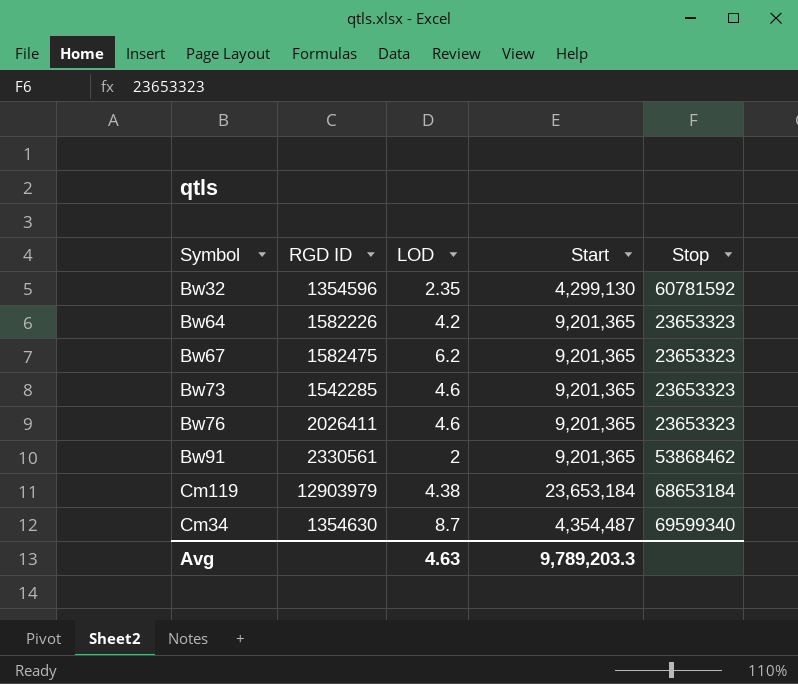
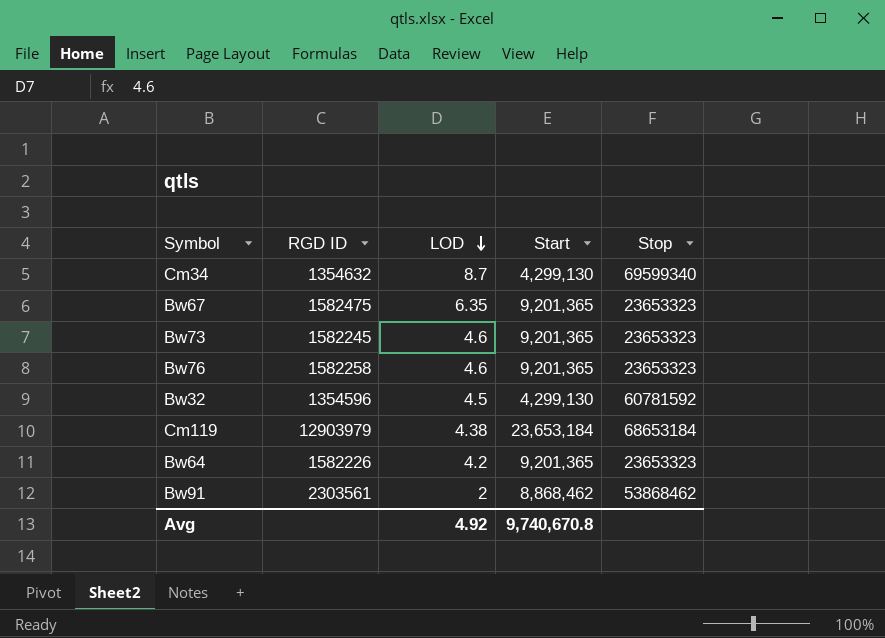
row order: none -> LOD descending
Cm34 | RGD ID: 1354630 -> 1354632
Cm34 | Start: 4,354,487 -> 4,299,130
Bw67 | LOD: 6.2 -> 6.35
Bw73 | RGD ID: 1542285 -> 1582245
Bw76 | RGD ID: 2026411 -> 1582258
Bw32 | LOD: 2.35 -> 4.5
Bw91 | RGD ID: 2330561 -> 2303561
Bw91 | Start: 9,201,365 -> 8,868,462
Avg | LOD: 4.63 -> 4.92
Avg | Start: 9,789,203.3 -> 9,740,670.8

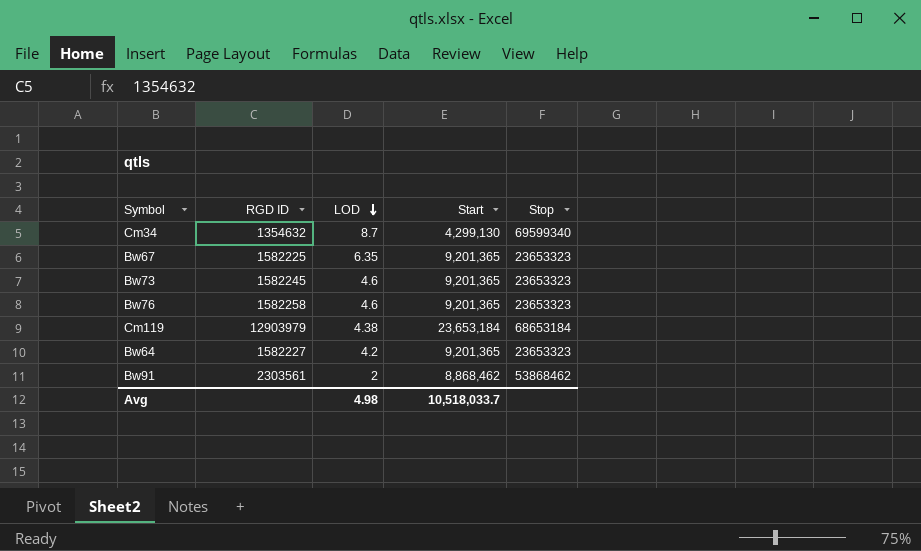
row Bw32: 1354596 | 4.5 | 4,299,130 | 60781592 -> none
Bw67 | RGD ID: 1582475 -> 1582225
Bw64 | RGD ID: 1582226 -> 1582227
Avg | LOD: 4.92 -> 4.98
Avg | Start: 9,740,670.8 -> 10,518,033.7

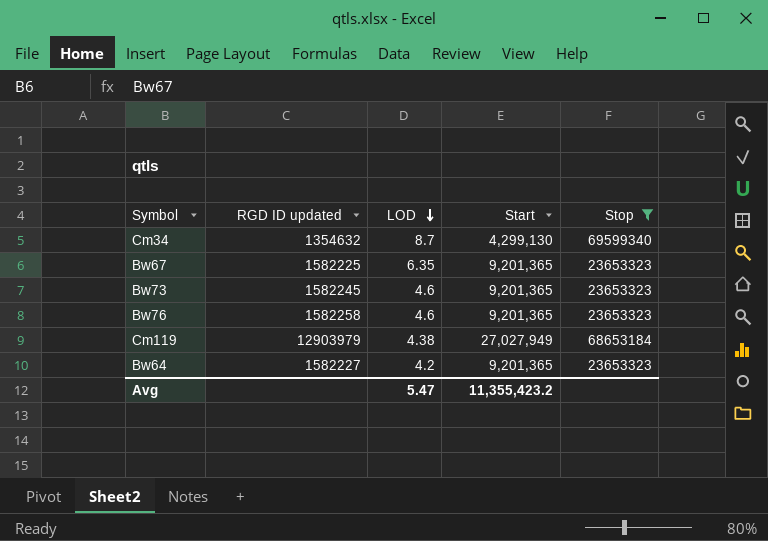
filter: none -> Stop != 53868462
column name: RGD ID -> RGD ID updated
Cm119 | Start: 23,653,184 -> 27,027,949
Avg | LOD: 4.98 -> 5.47
Avg | Start: 10,518,033.7 -> 11,355,423.2

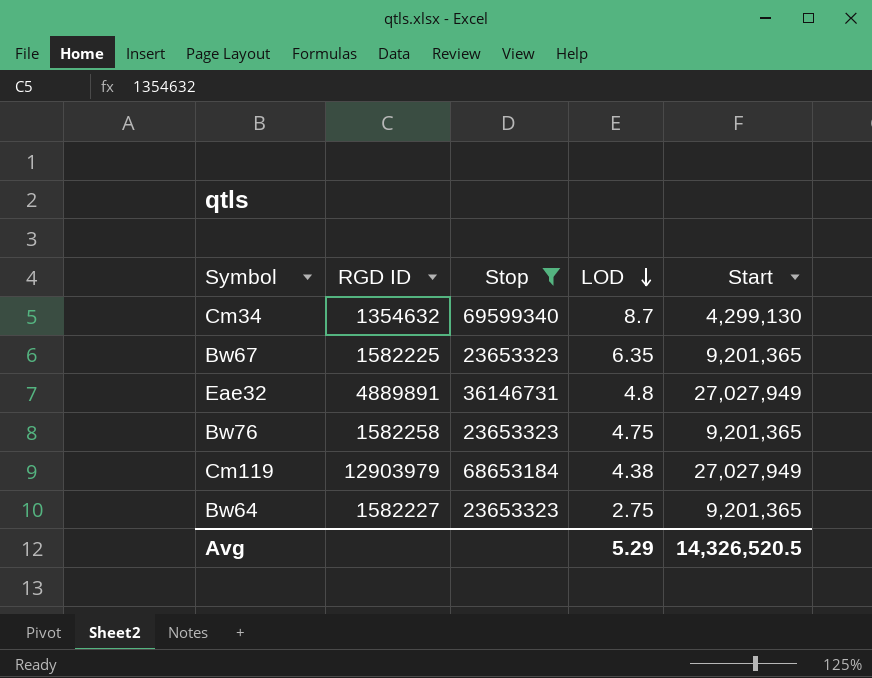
column name: RGD ID updated -> RGD ID
column Stop | position: 5 -> 3
row Bw73: 1582245 | 4.6 | 9,201,365 | 23653323 -> none
row Eae32: none -> 4889891 | 36146731 | 4.8 | 27,027,949
Bw76 | LOD: 4.6 -> 4.75
Bw64 | LOD: 4.2 -> 2.75
Avg | LOD: 5.47 -> 5.29
Avg | Start: 11,355,423.2 -> 14,326,520.5

